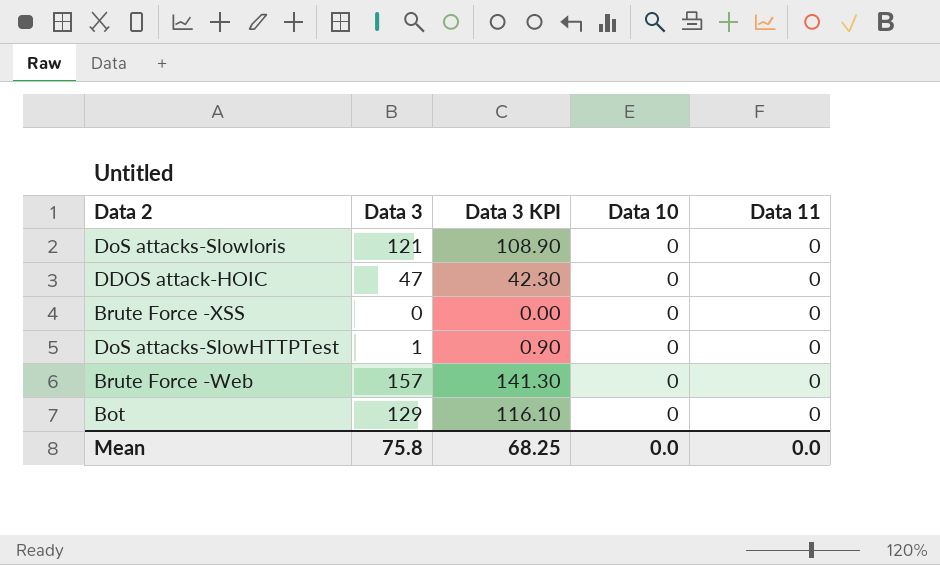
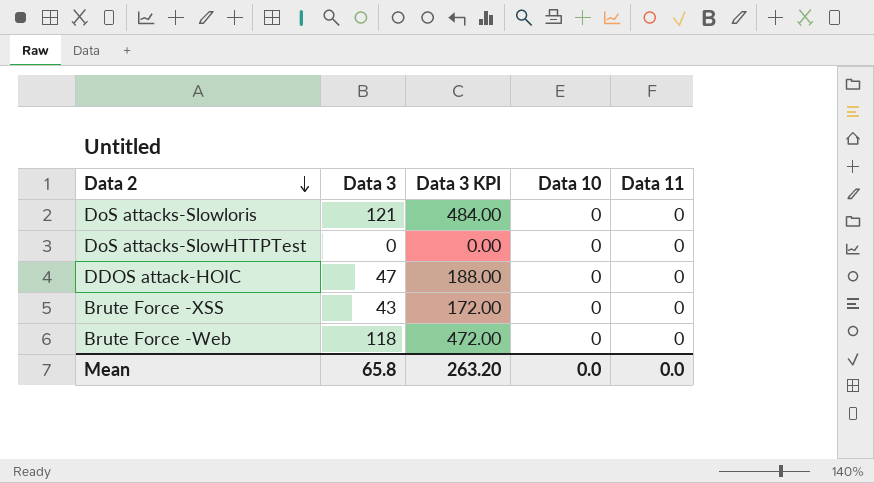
row order: none -> Data 2 descending
column Data 3 KPI | formula: [Data 3] * 0.9 -> [Data 3] * 4
row Bot: 129 | 116.10 | 0 | 0 -> none
DoS attacks-SlowHTTPTest | Data 3: 1 -> 0
Brute Force -XSS | Data 3: 0 -> 43
Brute Force -Web | Data 3: 157 -> 118
Mean | Data 3: 75.8 -> 65.8
Mean | Data 3 KPI: 68.25 -> 263.20

